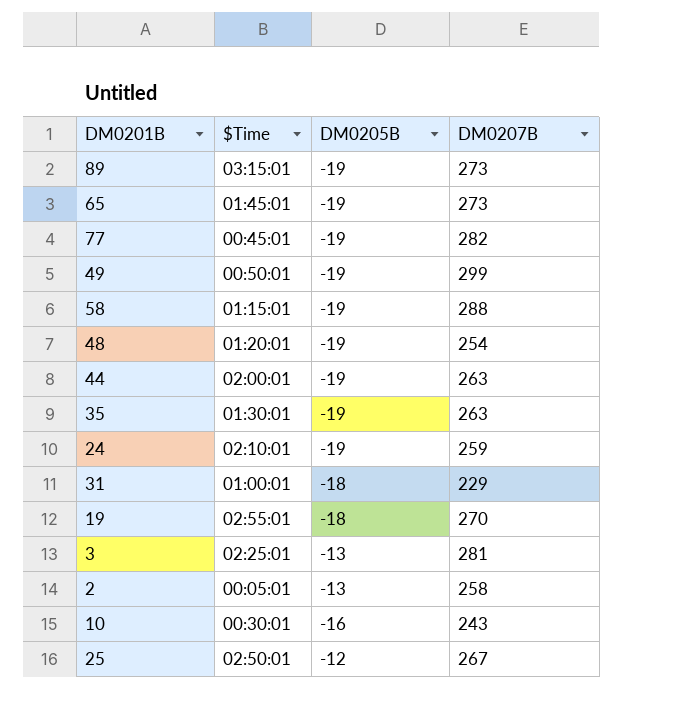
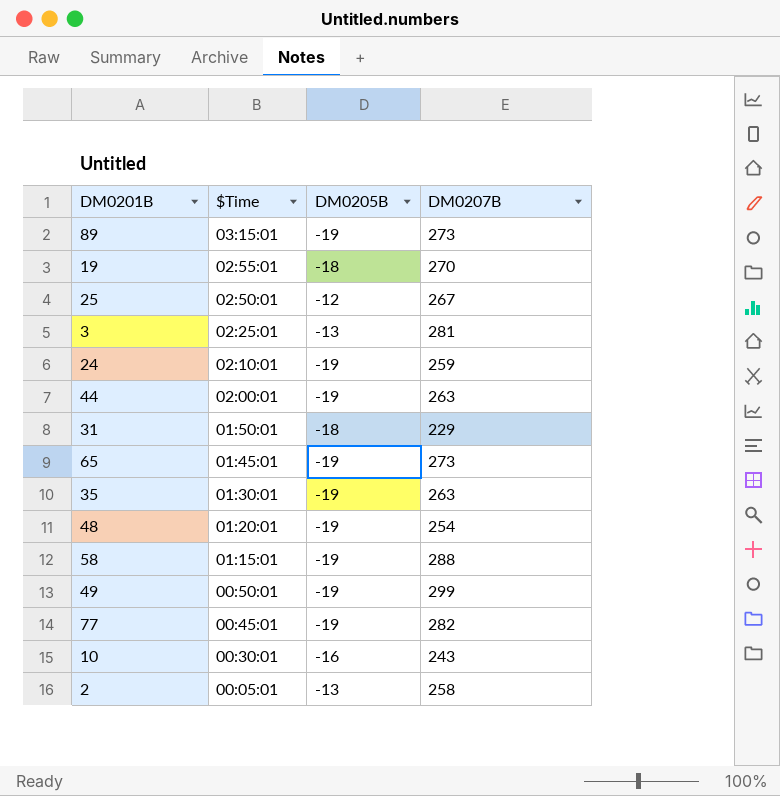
row order: none -> $Time descending
31 | $Time: 01:00:01 -> 01:50:01

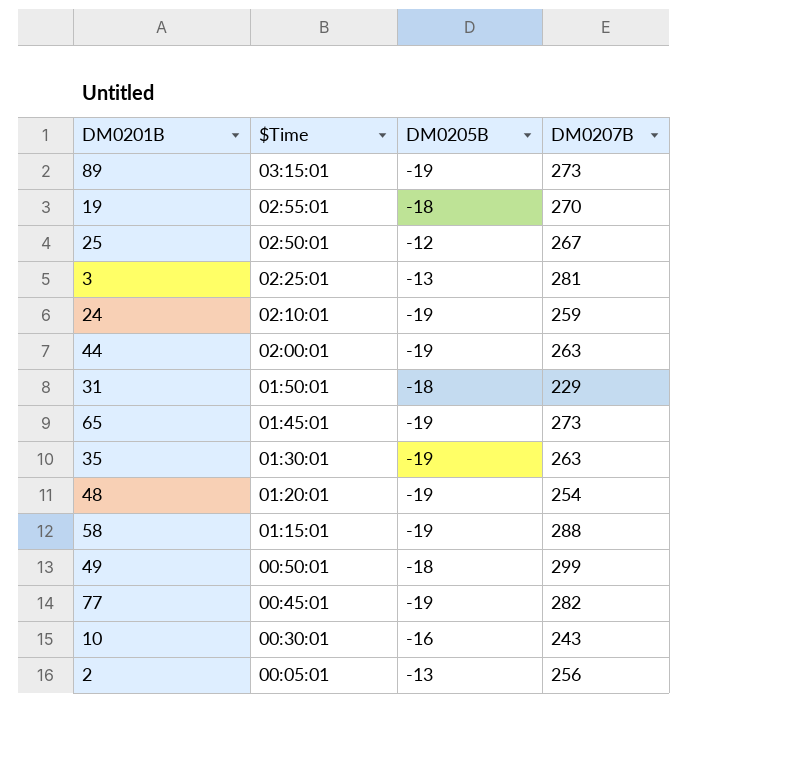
49 | DM0205B: -19 -> -18
2 | DM0207B: 258 -> 256

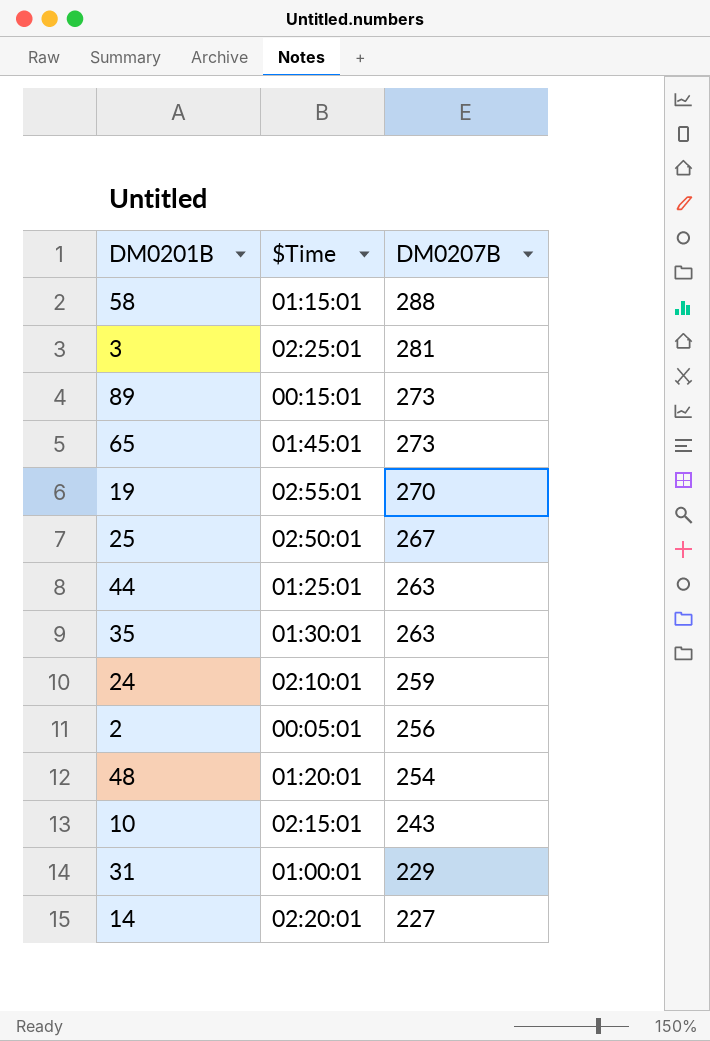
row order: $Time descending -> DM0207B descending
column DM0205B | position: 3 -> none
row 49: 00:50:01 | -18 | 299 -> none
row 77: 00:45:01 | -19 | 282 -> none
89 | $Time: 03:15:01 -> 00:15:01
44 | $Time: 02:00:01 -> 01:25:01
10 | $Time: 00:30:01 -> 02:15:01
31 | $Time: 01:50:01 -> 01:00:01
row 14: none -> 02:20:01 | 227

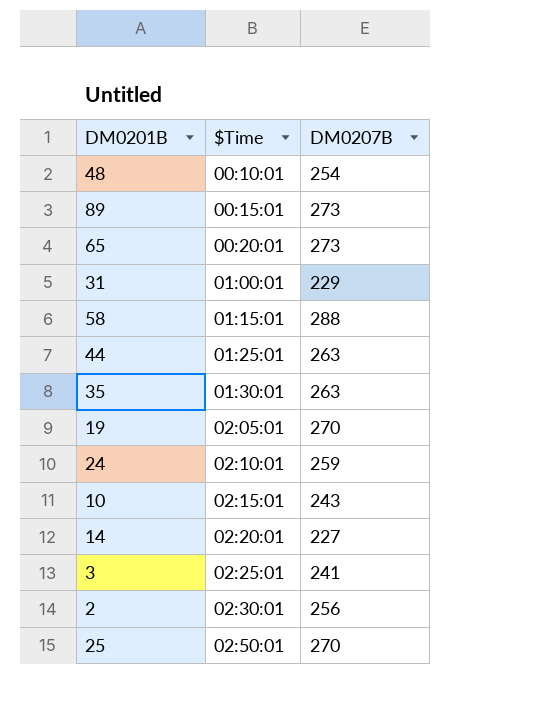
row order: DM0207B descending -> $Time ascending
48 | $Time: 01:20:01 -> 00:10:01
65 | $Time: 01:45:01 -> 00:20:01
19 | $Time: 02:55:01 -> 02:05:01
3 | DM0207B: 281 -> 241
2 | $Time: 00:05:01 -> 02:30:01
25 | DM0207B: 267 -> 270

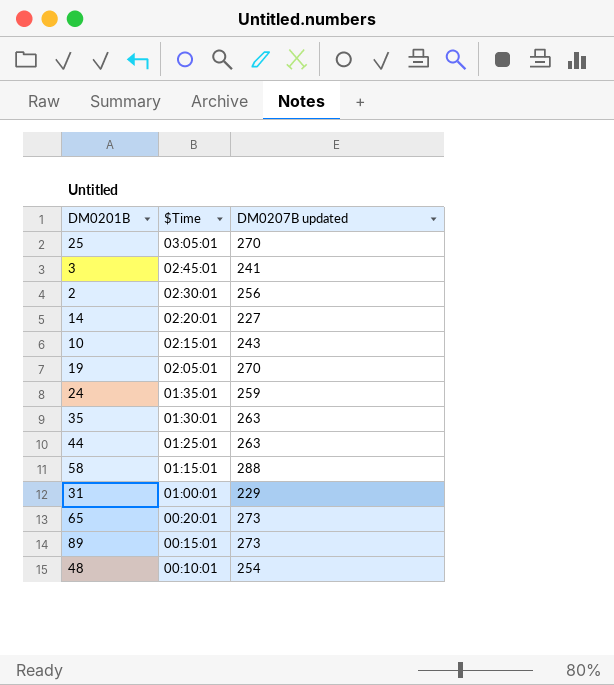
row order: $Time ascending -> $Time descending
column name: DM0207B -> DM0207B updated
25 | $Time: 02:50:01 -> 03:05:01
3 | $Time: 02:25:01 -> 02:45:01
24 | $Time: 02:10:01 -> 01:35:01

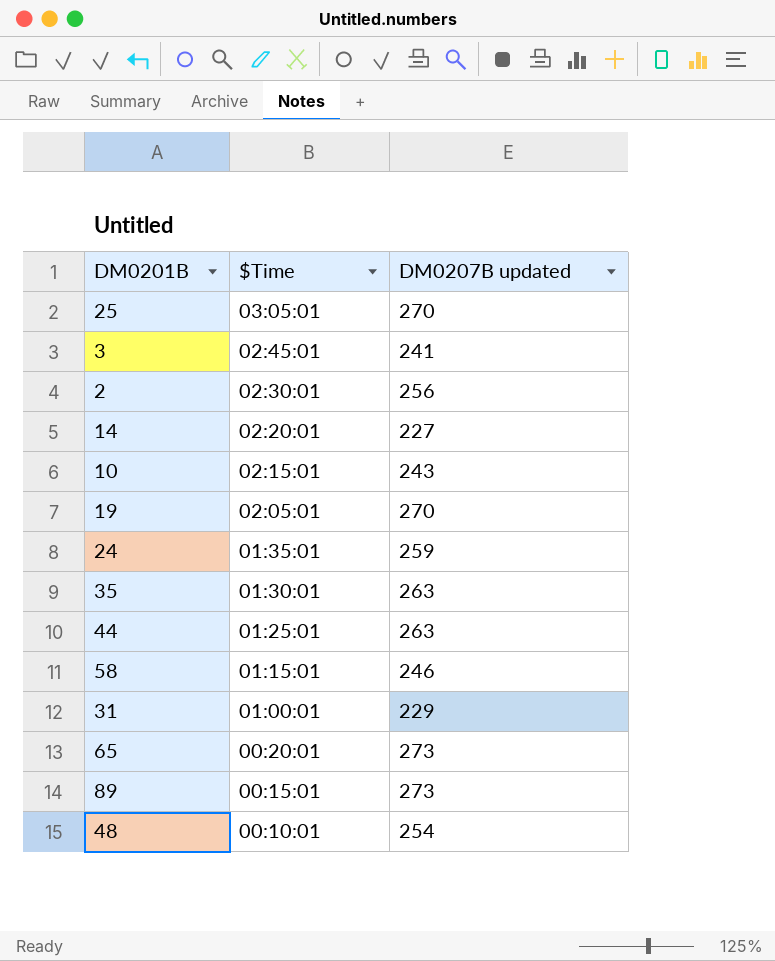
58 | DM0207B updated: 288 -> 246

